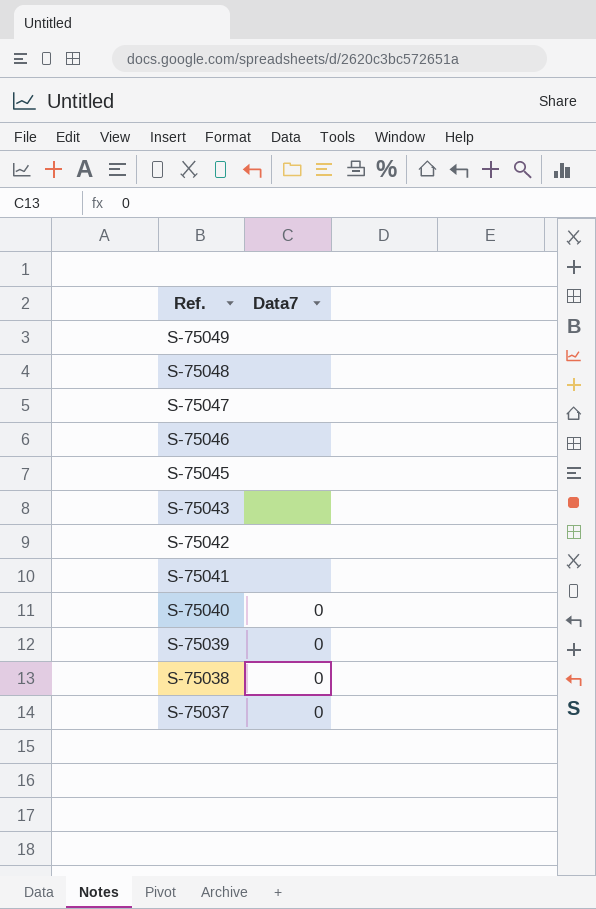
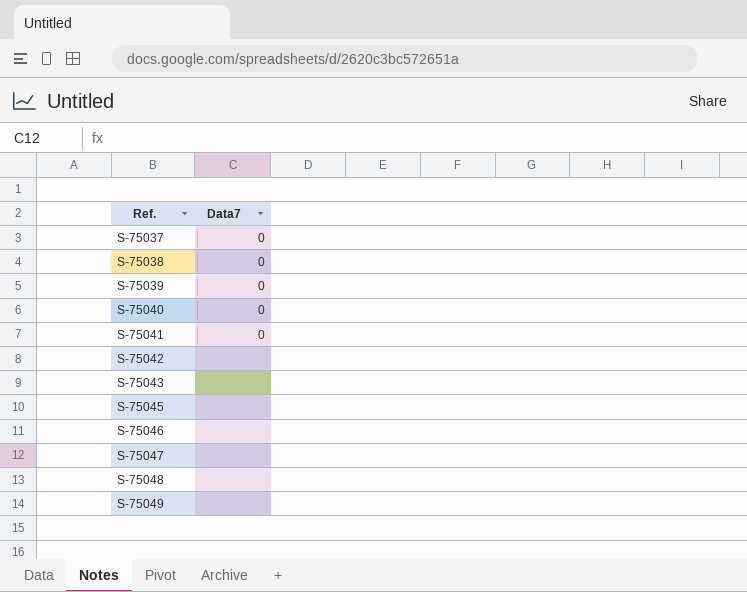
row order: Ref. descending -> Ref. ascending
S-75041 | Data7: none -> 0

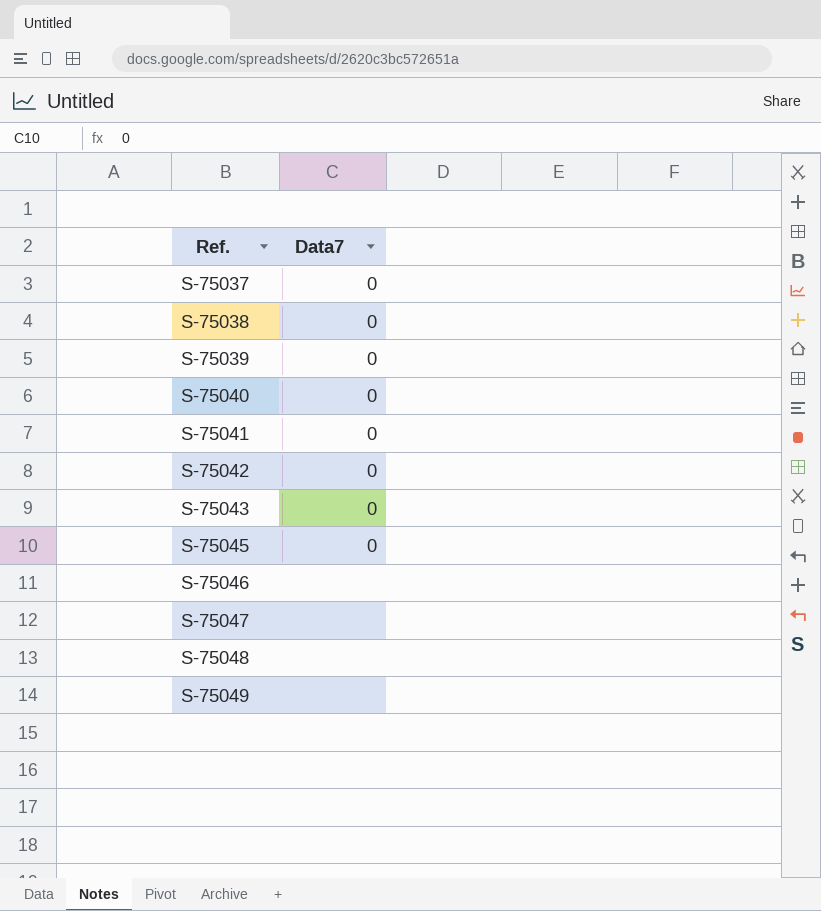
S-75042 | Data7: none -> 0
S-75043 | Data7: none -> 0
S-75045 | Data7: none -> 0

